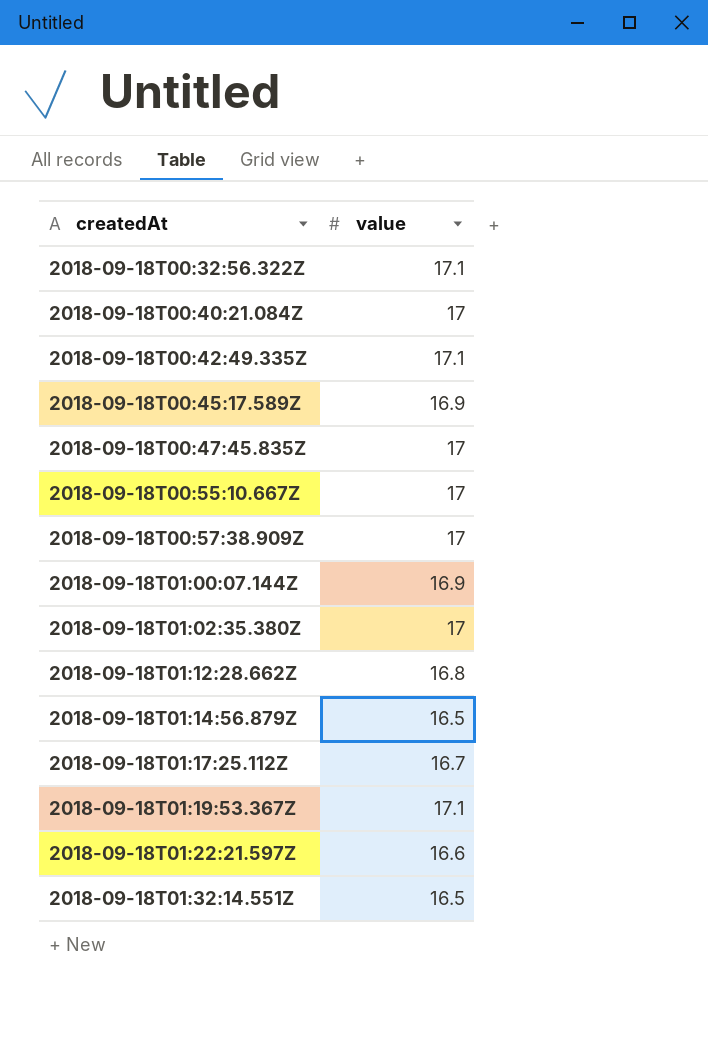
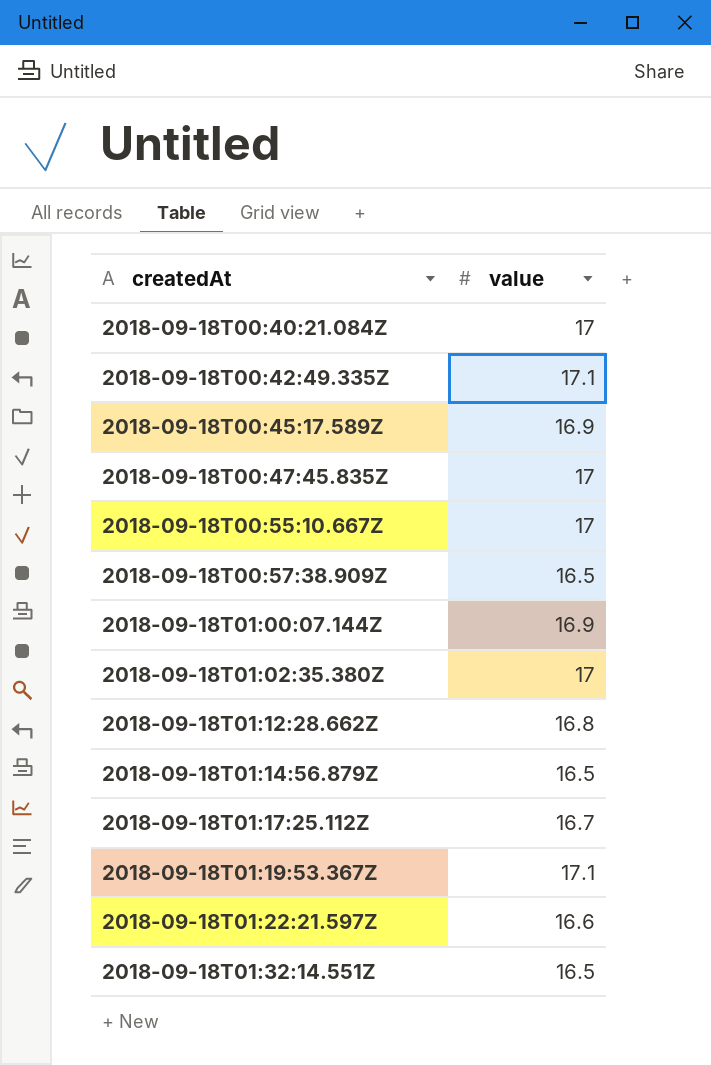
row 2018-09-18T00:32:56.322Z: 17.1 -> none
2018-09-18T00:57:38.909Z | value: 17 -> 16.5

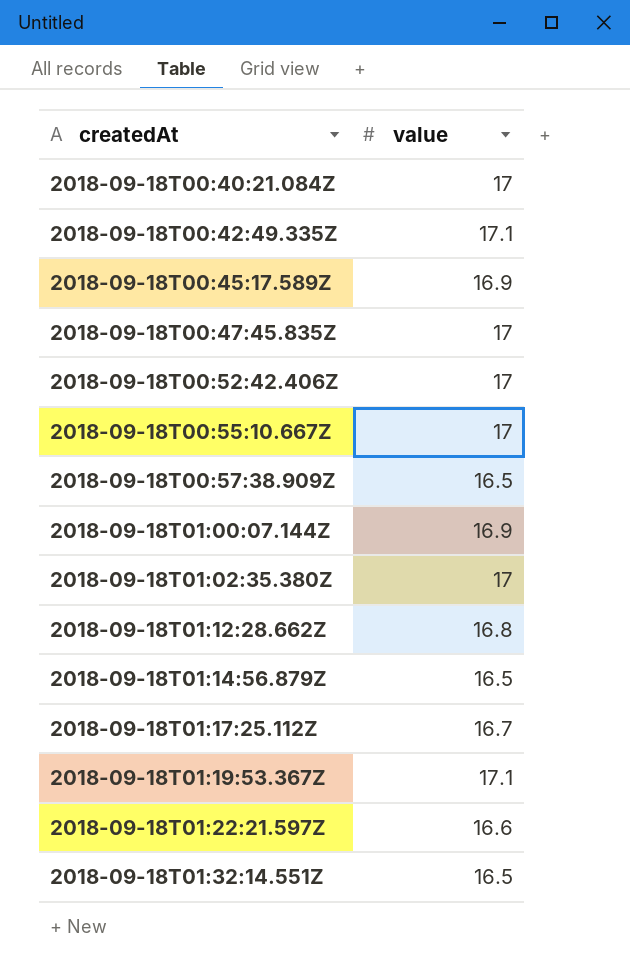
row 2018-09-18T00:52:42.406Z: none -> 17

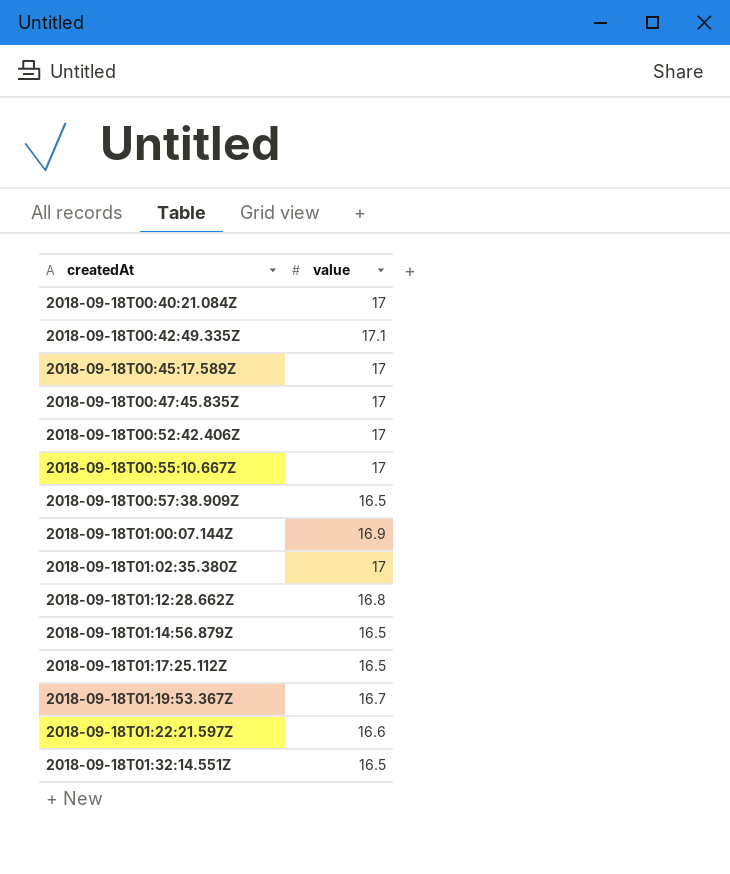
2018-09-18T00:45:17.589Z | value: 16.9 -> 17
2018-09-18T01:17:25.112Z | value: 16.7 -> 16.5
2018-09-18T01:19:53.367Z | value: 17.1 -> 16.7

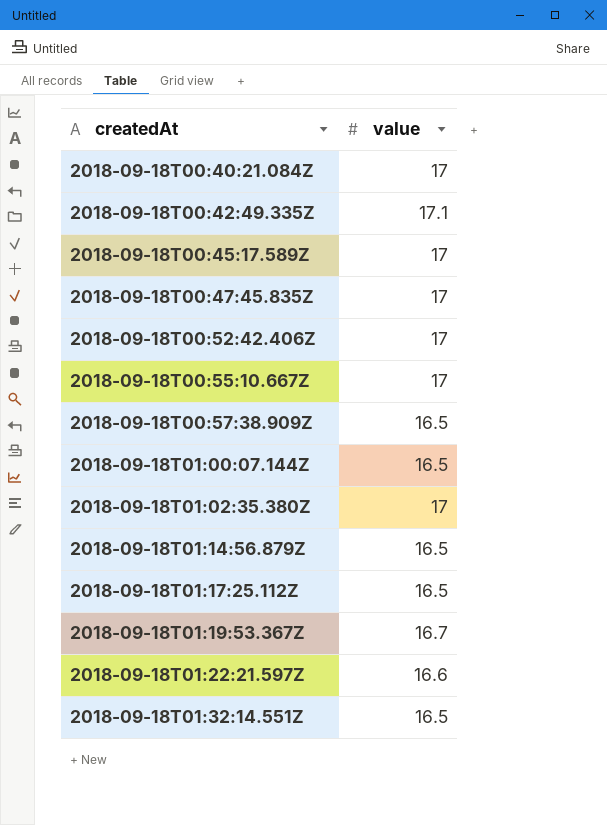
row 2018-09-18T01:12:28.662Z: 16.8 -> none
2018-09-18T01:00:07.144Z | value: 16.9 -> 16.5

